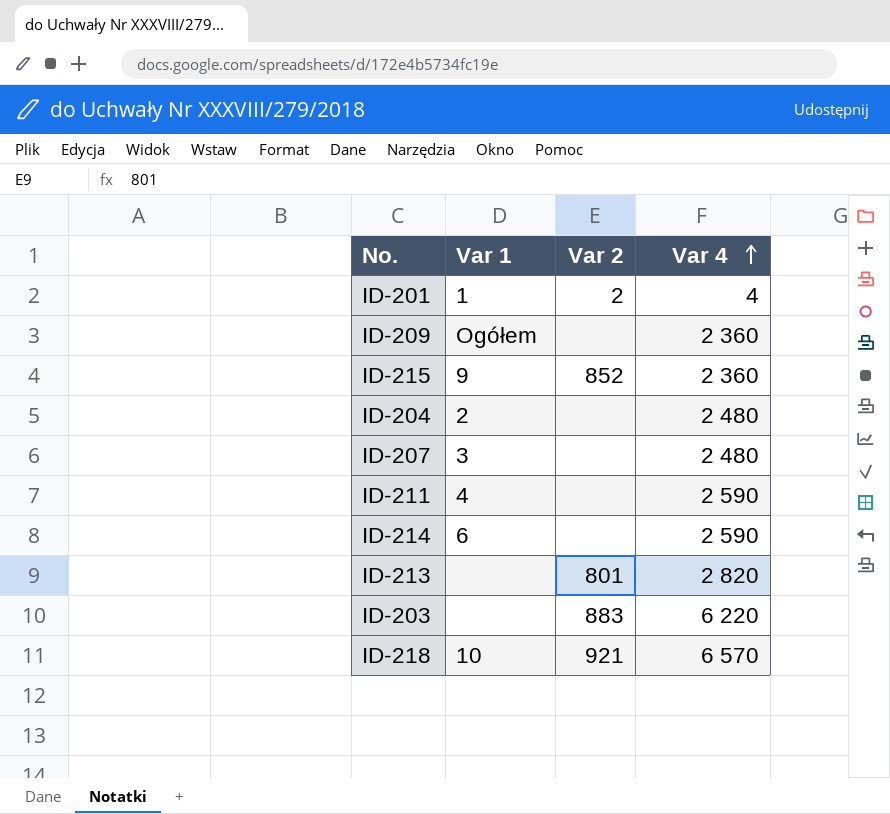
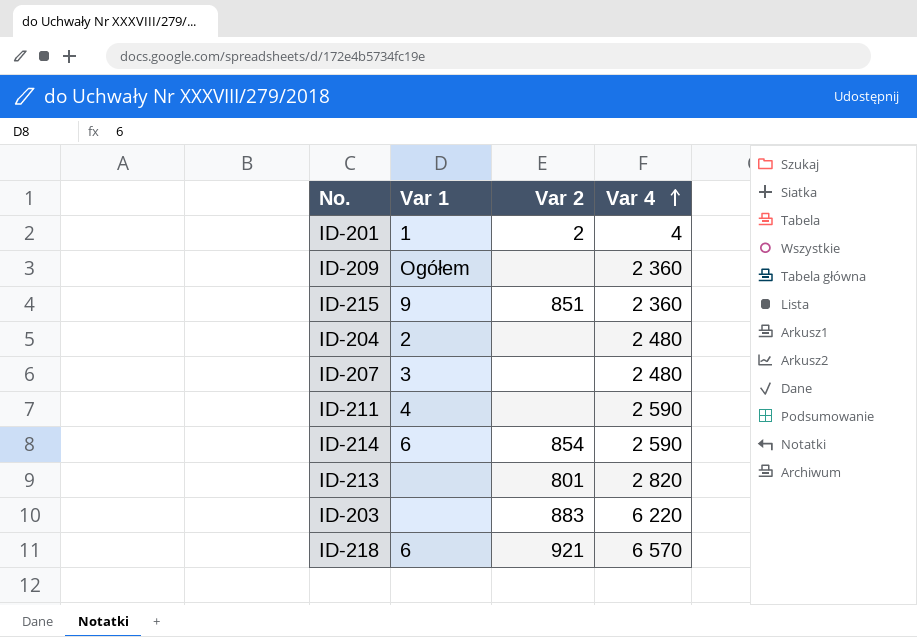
ID-215 | Var 2: 852 -> 851
ID-214 | Var 2: none -> 854
ID-218 | Var 1: 10 -> 6

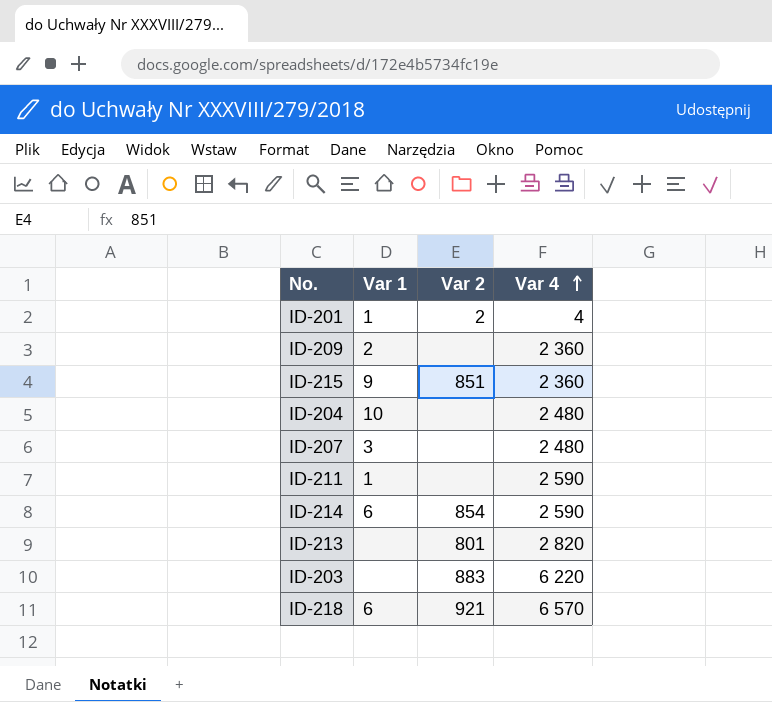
ID-209 | Var 1: Ogółem -> 2
ID-204 | Var 1: 2 -> 10
ID-211 | Var 1: 4 -> 1

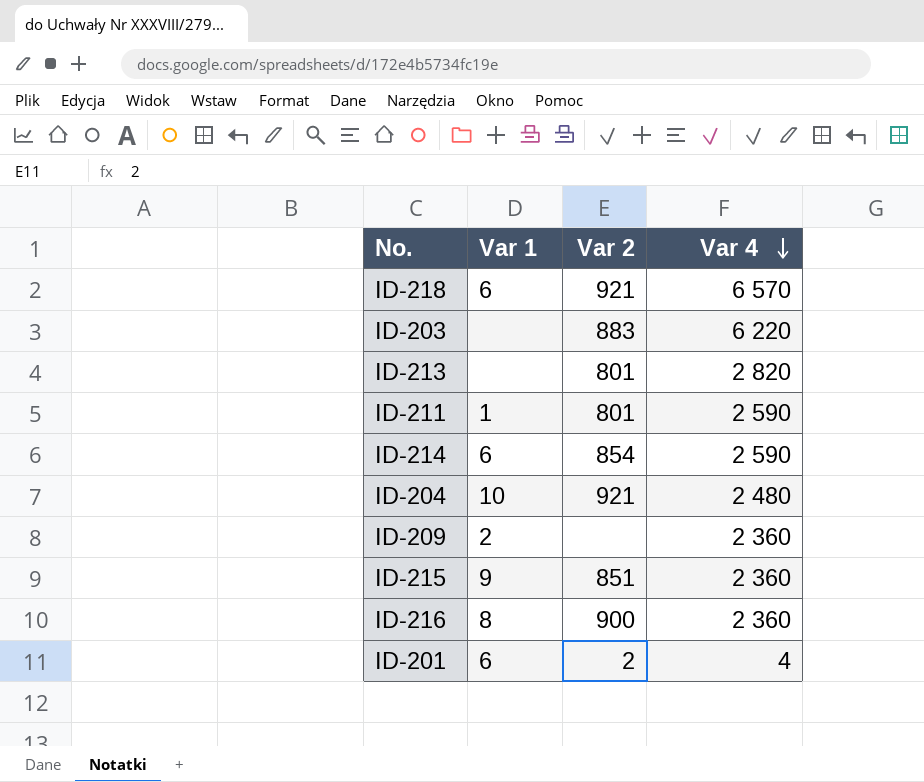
row order: Var 4 ascending -> Var 4 descending
row ID-207: 3 | none | 2 480 -> none
ID-211 | Var 2: none -> 801
ID-204 | Var 2: none -> 921
row ID-216: none -> 8 | 900 | 2 360
ID-201 | Var 1: 1 -> 6

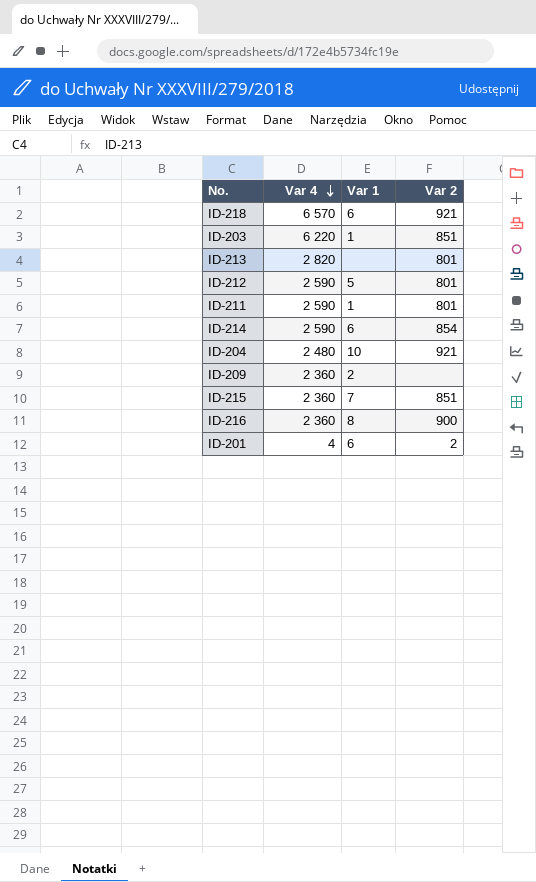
column Var 4 | position: 4 -> 2
ID-203 | Var 1: none -> 1
ID-203 | Var 2: 883 -> 851
row ID-212: none -> 2 590 | 5 | 801
ID-215 | Var 1: 9 -> 7

